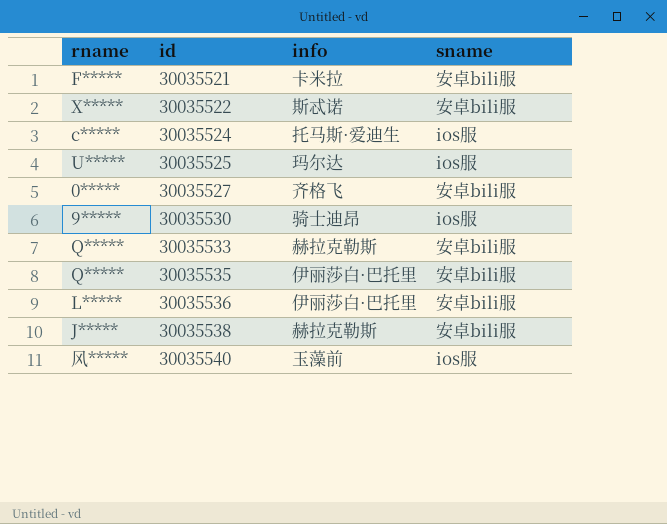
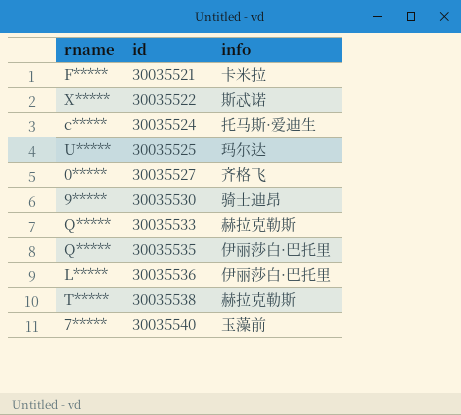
column sname | position: 4 -> none
30035538 | rname: J***** -> T*****
30035540 | rname: 风***** -> 7*****

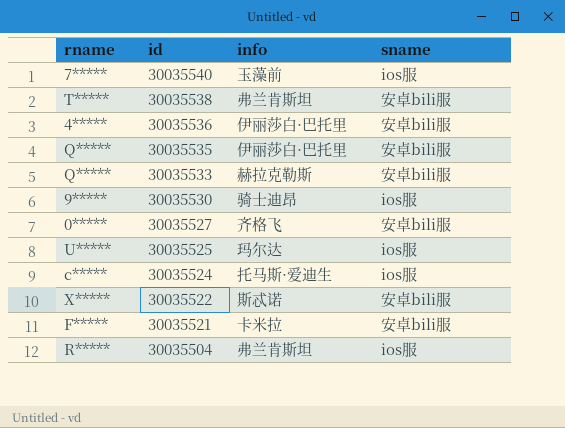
row order: id ascending -> id descending
column sname | position: none -> 4
30035538 | info: 赫拉克勒斯 -> 弗兰肯斯坦
30035536 | rname: L***** -> 4*****
row 30035504: none -> R***** | 弗兰肯斯坦 | ios服

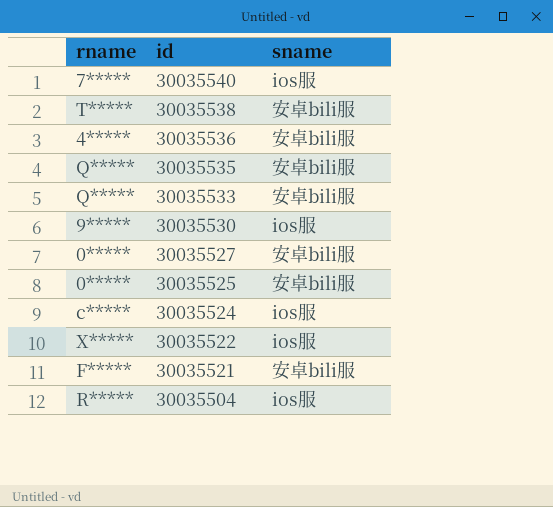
column info | position: 3 -> none
30035525 | rname: U***** -> 0*****
30035525 | sname: ios服 -> 安卓bili服
30035522 | sname: 安卓bili服 -> ios服

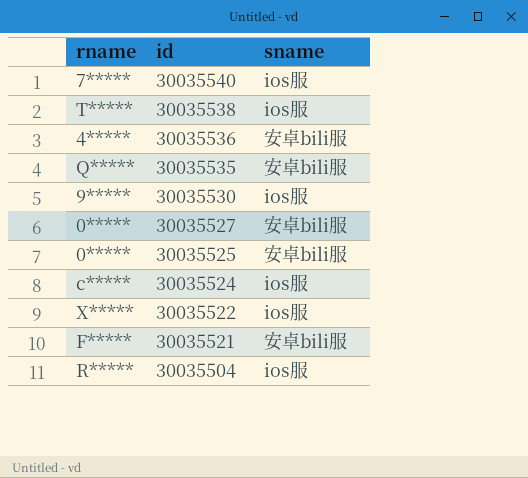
row 30035533: Q***** | 安卓bili服 -> none
30035538 | sname: 安卓bili服 -> ios服

